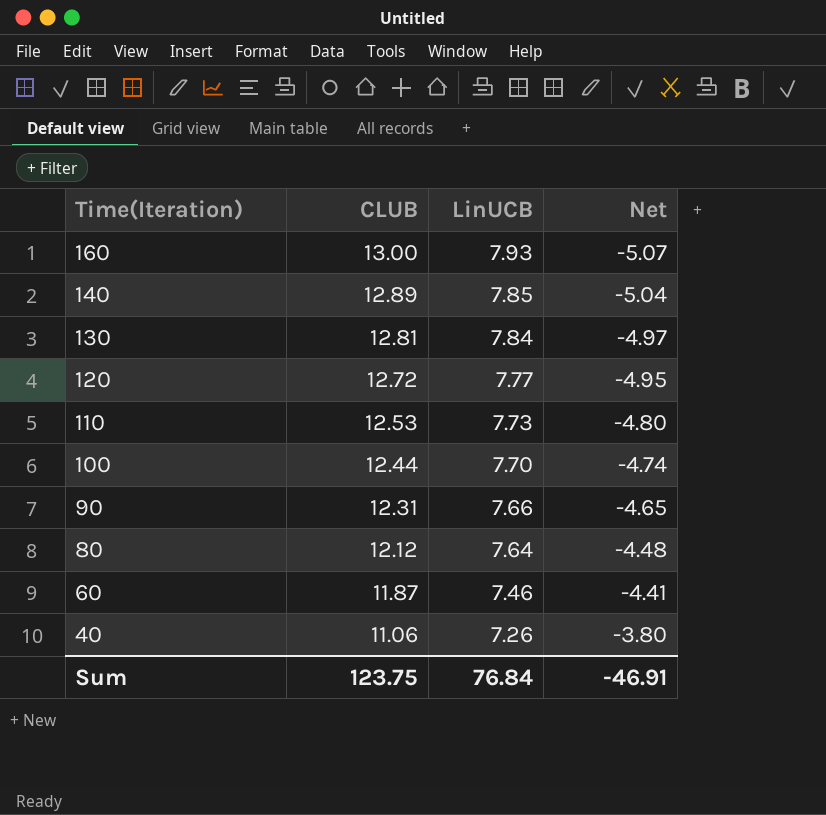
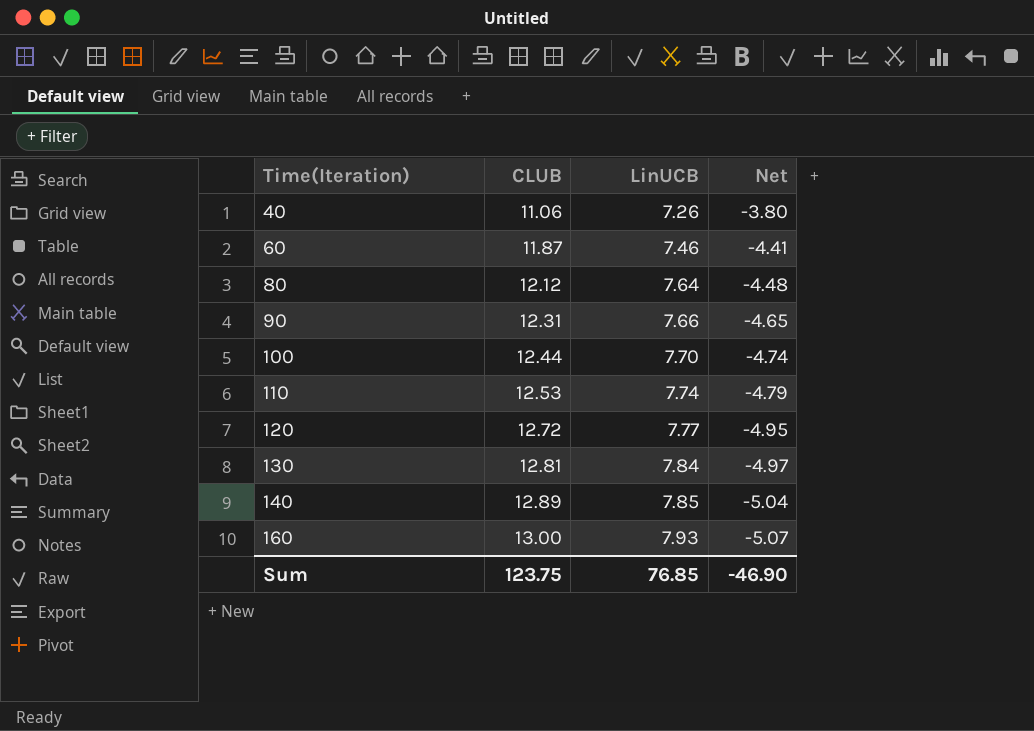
row order: Time(Iteration) descending -> Time(Iteration) ascending
110 | LinUCB: 7.73 -> 7.74
110 | Net: -4.80 -> -4.79
Sum | LinUCB: 76.84 -> 76.85
Sum | Net: -46.91 -> -46.90

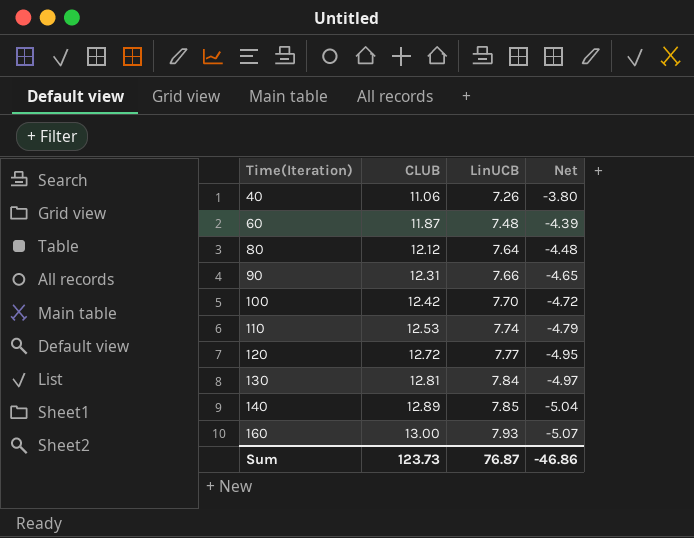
60 | LinUCB: 7.46 -> 7.48
60 | Net: -4.41 -> -4.39
100 | CLUB: 12.44 -> 12.42
100 | Net: -4.74 -> -4.72
Sum | CLUB: 123.75 -> 123.73
Sum | LinUCB: 76.85 -> 76.87
Sum | Net: -46.90 -> -46.86

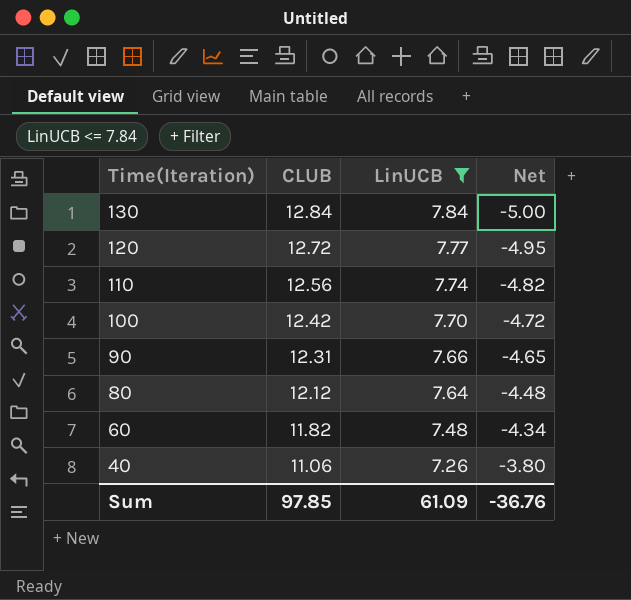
filter: none -> LinUCB <= 7.84
row order: Time(Iteration) ascending -> Time(Iteration) descending
130 | CLUB: 12.81 -> 12.84
130 | Net: -4.97 -> -5.00
110 | CLUB: 12.53 -> 12.56
110 | Net: -4.79 -> -4.82
60 | CLUB: 11.87 -> 11.82
60 | Net: -4.39 -> -4.34
Sum | CLUB: 123.73 -> 97.85
Sum | LinUCB: 76.87 -> 61.09
Sum | Net: -46.86 -> -36.76

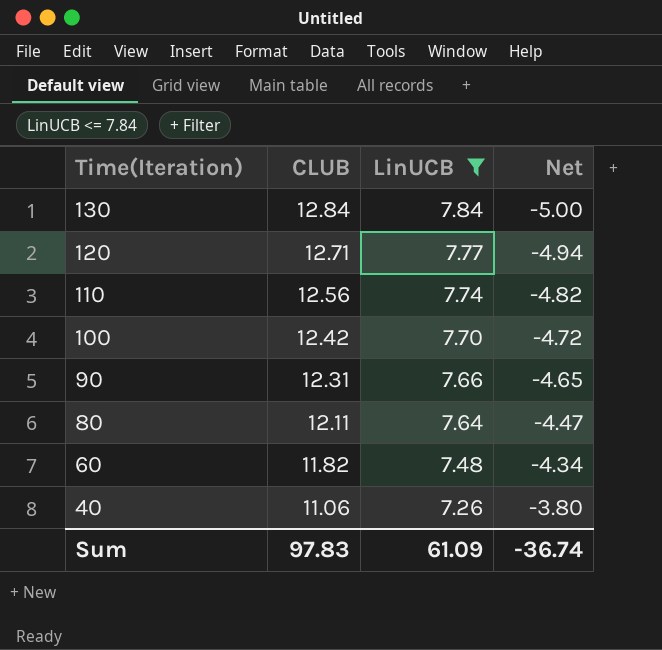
120 | CLUB: 12.72 -> 12.71
120 | Net: -4.95 -> -4.94
80 | CLUB: 12.12 -> 12.11
80 | Net: -4.48 -> -4.47
Sum | CLUB: 97.85 -> 97.83
Sum | Net: -36.76 -> -36.74

